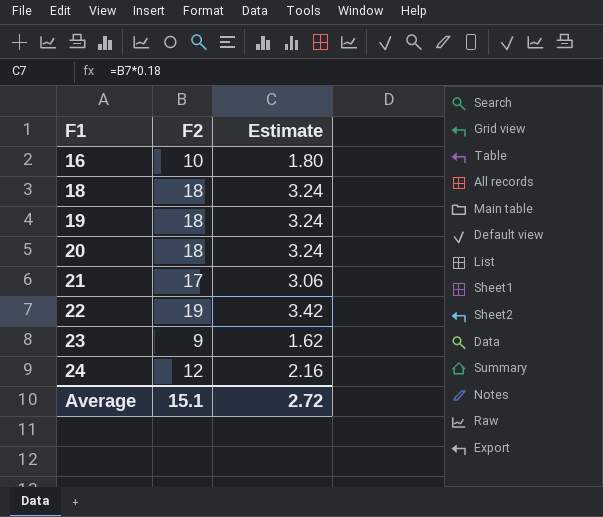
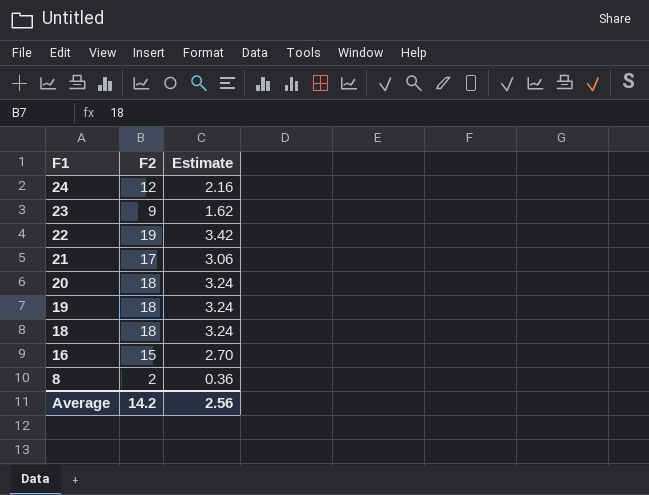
row order: F1 ascending -> F1 descending
16 | F2: 10 -> 15
16 | Estimate: 1.80 -> 2.70
row 8: none -> 2 | 0.36
Average | F2: 15.1 -> 14.2
Average | Estimate: 2.72 -> 2.56

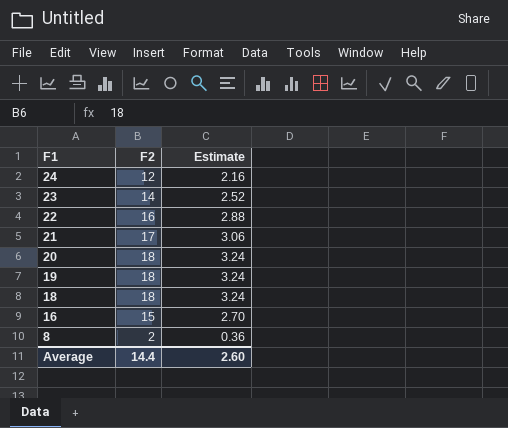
23 | F2: 9 -> 14
23 | Estimate: 1.62 -> 2.52
22 | F2: 19 -> 16
22 | Estimate: 3.42 -> 2.88
Average | F2: 14.2 -> 14.4
Average | Estimate: 2.56 -> 2.60

